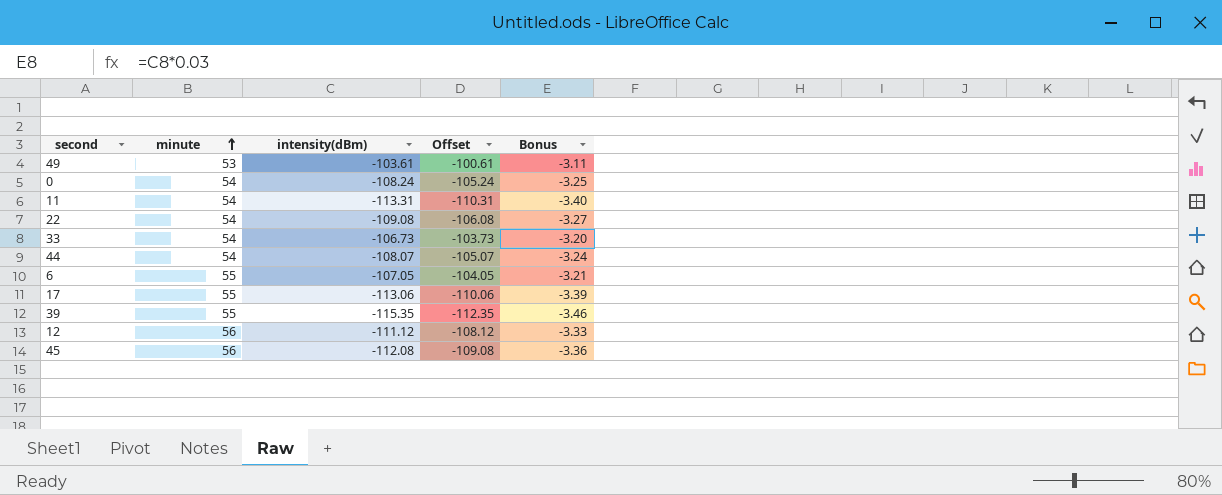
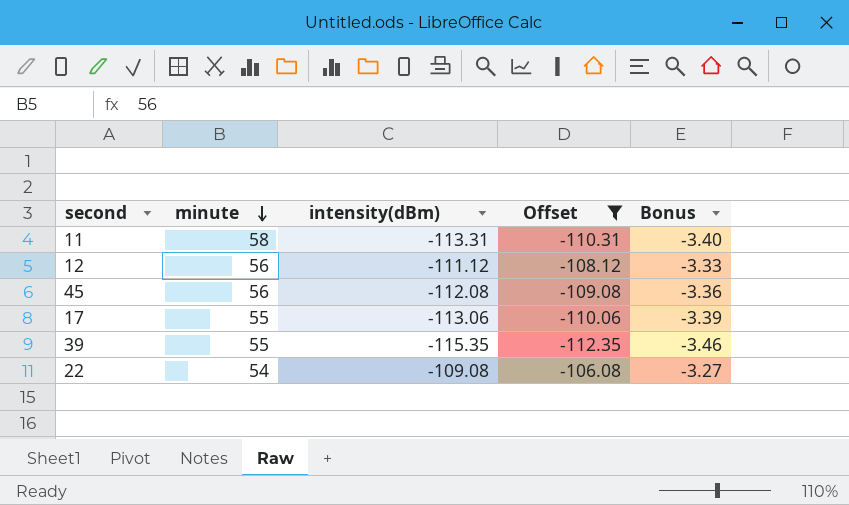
filter: none -> Offset <= -106.08
row order: minute ascending -> minute descending
11 | minute: 54 -> 58

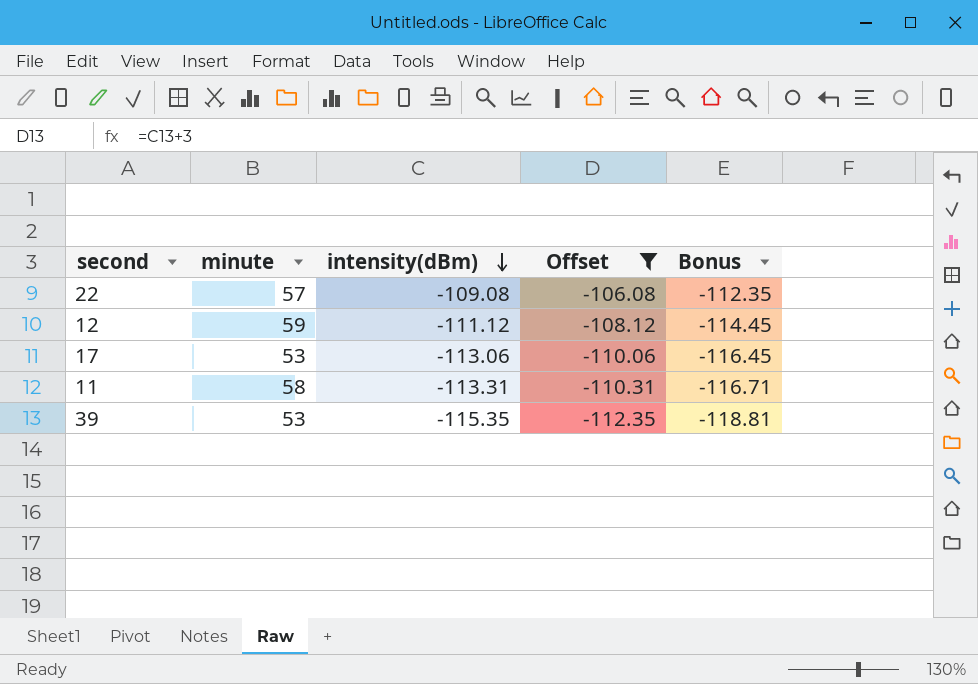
row order: minute descending -> intensity(dBm) descending
column Bonus | formula: [intensity(dBm)] * 0.03 -> [intensity(dBm)] * 1.03
row 45: 56 | -112.08 | -109.08 | -3.36 -> none
22 | minute: 54 -> 57
12 | minute: 56 -> 59
17 | minute: 55 -> 53
39 | minute: 55 -> 53

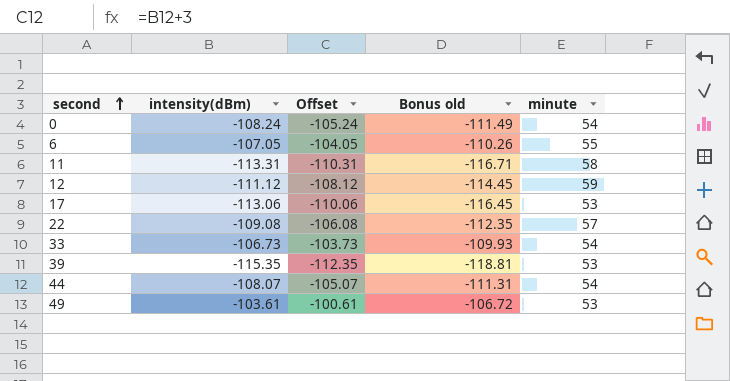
filter: Offset <= -106.08 -> none
row order: intensity(dBm) descending -> second ascending
column name: Bonus -> Bonus old
column minute | position: 2 -> 5

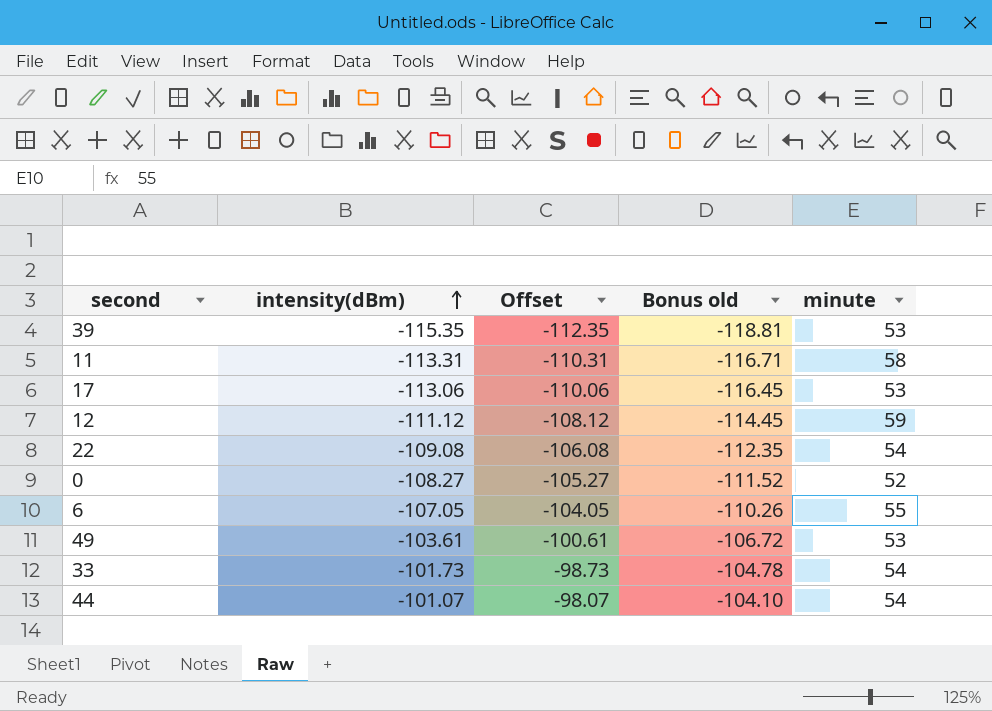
row order: second ascending -> intensity(dBm) ascending
22 | minute: 57 -> 54
0 | intensity(dBm): -108.24 -> -108.27
0 | Offset: -105.24 -> -105.27
0 | Bonus old: -111.49 -> -111.52
0 | minute: 54 -> 52
33 | intensity(dBm): -106.73 -> -101.73
33 | Offset: -103.73 -> -98.73
33 | Bonus old: -109.93 -> -104.78
44 | intensity(dBm): -108.07 -> -101.07
44 | Offset: -105.07 -> -98.07
44 | Bonus old: -111.31 -> -104.10

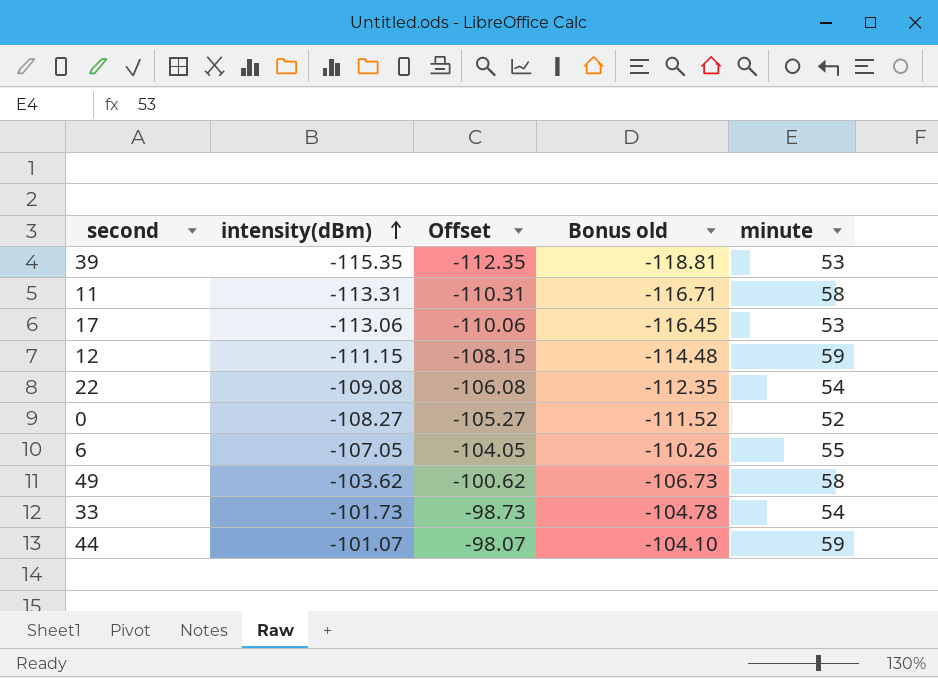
12 | intensity(dBm): -111.12 -> -111.15
12 | Offset: -108.12 -> -108.15
12 | Bonus old: -114.45 -> -114.48
49 | intensity(dBm): -103.61 -> -103.62
49 | Offset: -100.61 -> -100.62
49 | Bonus old: -106.72 -> -106.73
49 | minute: 53 -> 58
44 | minute: 54 -> 59

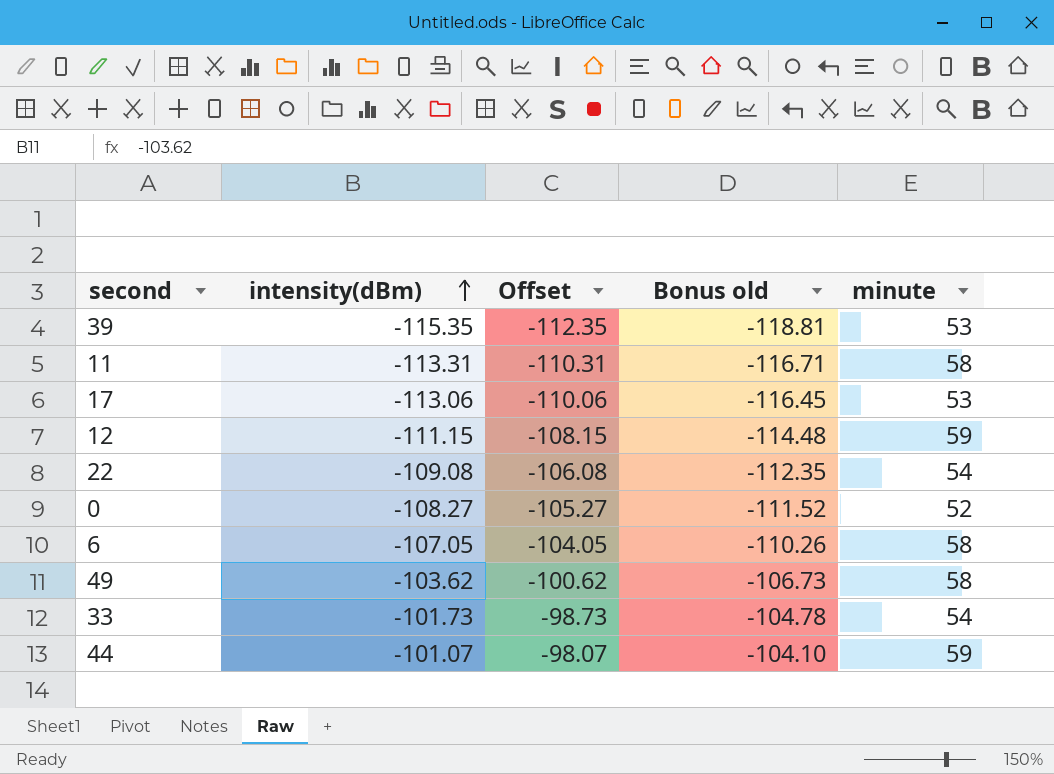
6 | minute: 55 -> 58

